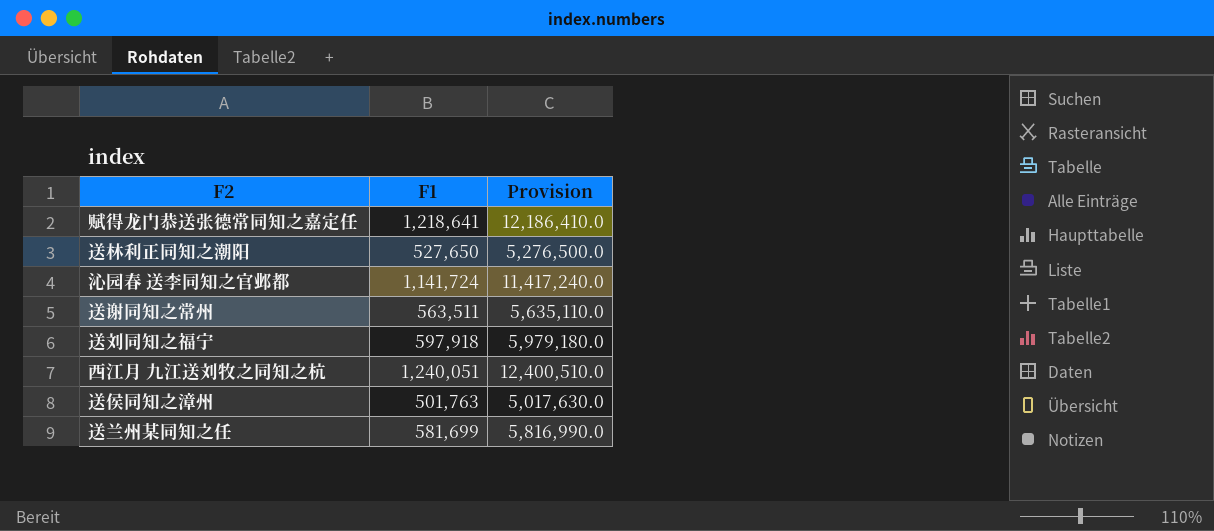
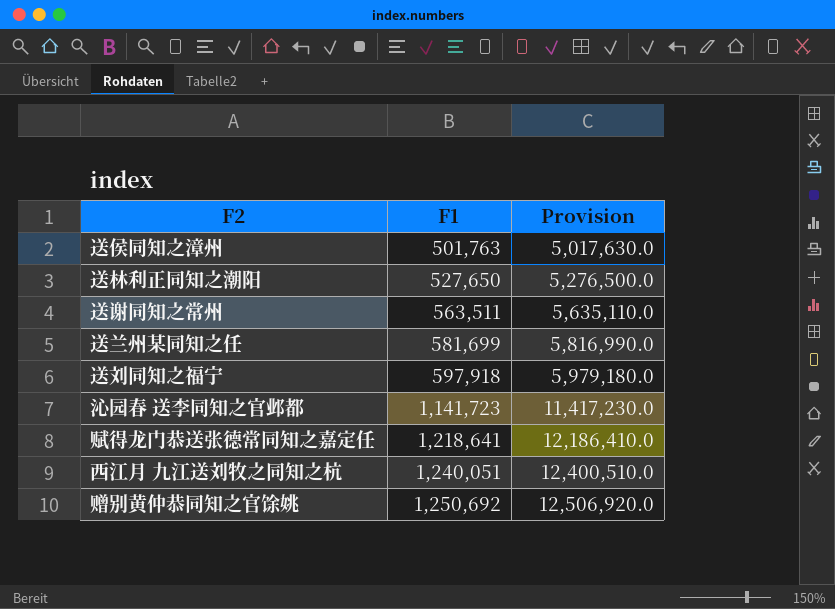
row order: none -> F1 ascending
沁园春 送李同知之官邺都 | F1: 1,141,724 -> 1,141,723
沁园春 送李同知之官邺都 | Provision: 11,417,240.0 -> 11,417,230.0
row 赠别黄仲恭同知之官馀姚: none -> 1,250,692 | 12,506,920.0

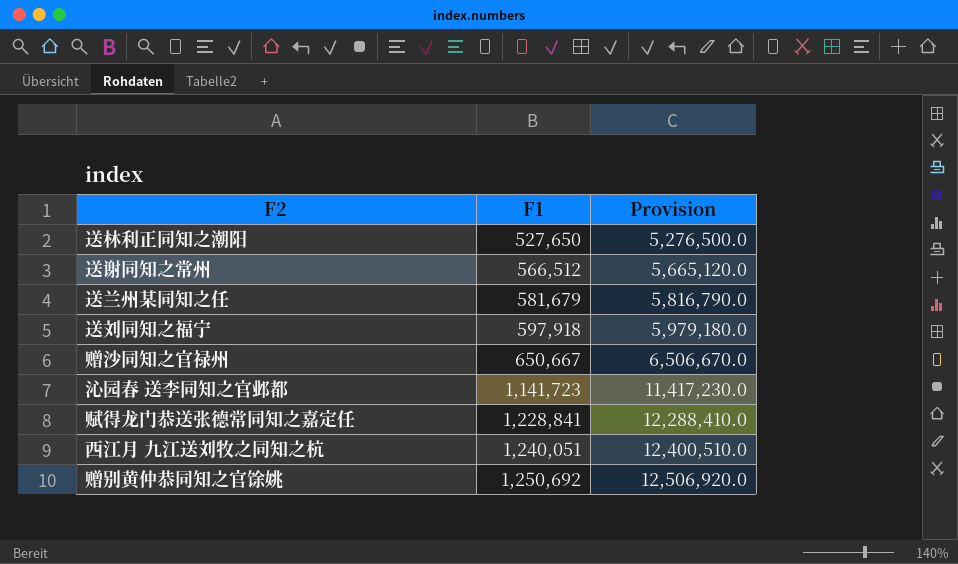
row 送侯同知之漳州: 501,763 | 5,017,630.0 -> none
送谢同知之常州 | F1: 563,511 -> 566,512
送谢同知之常州 | Provision: 5,635,110.0 -> 5,665,120.0
送兰州某同知之任 | F1: 581,699 -> 581,679
送兰州某同知之任 | Provision: 5,816,990.0 -> 5,816,790.0
row 赠沙同知之官禄州: none -> 650,667 | 6,506,670.0
赋得龙门恭送张德常同知之嘉定任 | F1: 1,218,641 -> 1,228,841
赋得龙门恭送张德常同知之嘉定任 | Provision: 12,186,410.0 -> 12,288,410.0

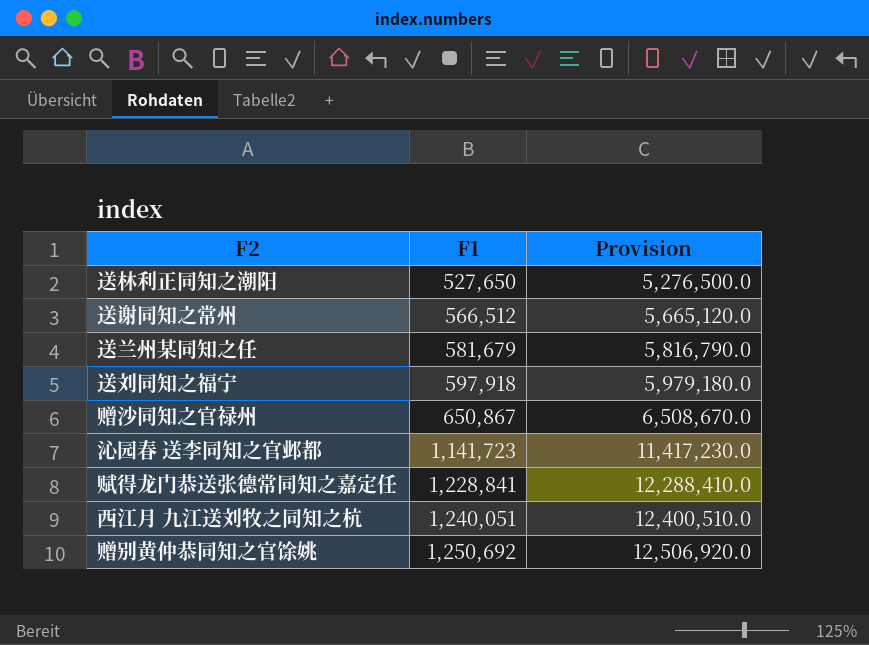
赠沙同知之官禄州 | F1: 650,667 -> 650,867
赠沙同知之官禄州 | Provision: 6,506,670.0 -> 6,508,670.0

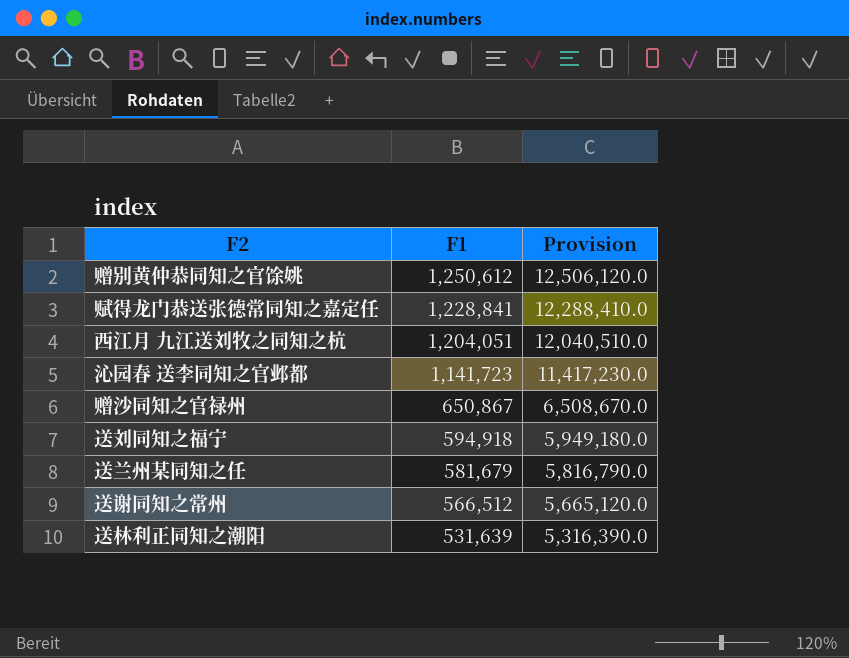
row order: F1 ascending -> F1 descending
赠别黄仲恭同知之官馀姚 | F1: 1,250,692 -> 1,250,612
赠别黄仲恭同知之官馀姚 | Provision: 12,506,920.0 -> 12,506,120.0
西江月 九江送刘牧之同知之杭 | F1: 1,240,051 -> 1,204,051
西江月 九江送刘牧之同知之杭 | Provision: 12,400,510.0 -> 12,040,510.0
送刘同知之福宁 | F1: 597,918 -> 594,918
送刘同知之福宁 | Provision: 5,979,180.0 -> 5,949,180.0
送林利正同知之潮阳 | F1: 527,650 -> 531,639
送林利正同知之潮阳 | Provision: 5,276,500.0 -> 5,316,390.0

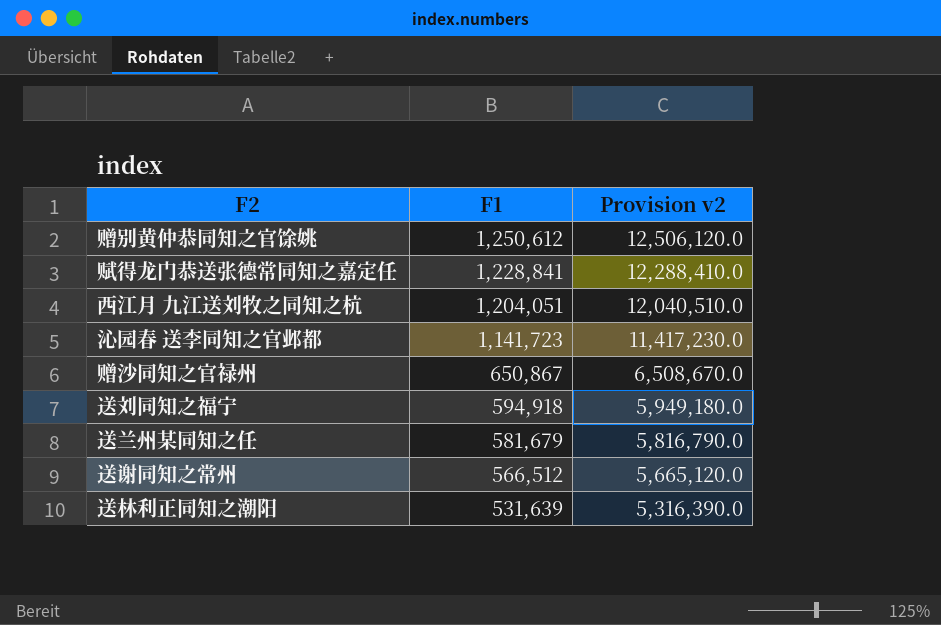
column name: Provision -> Provision v2

